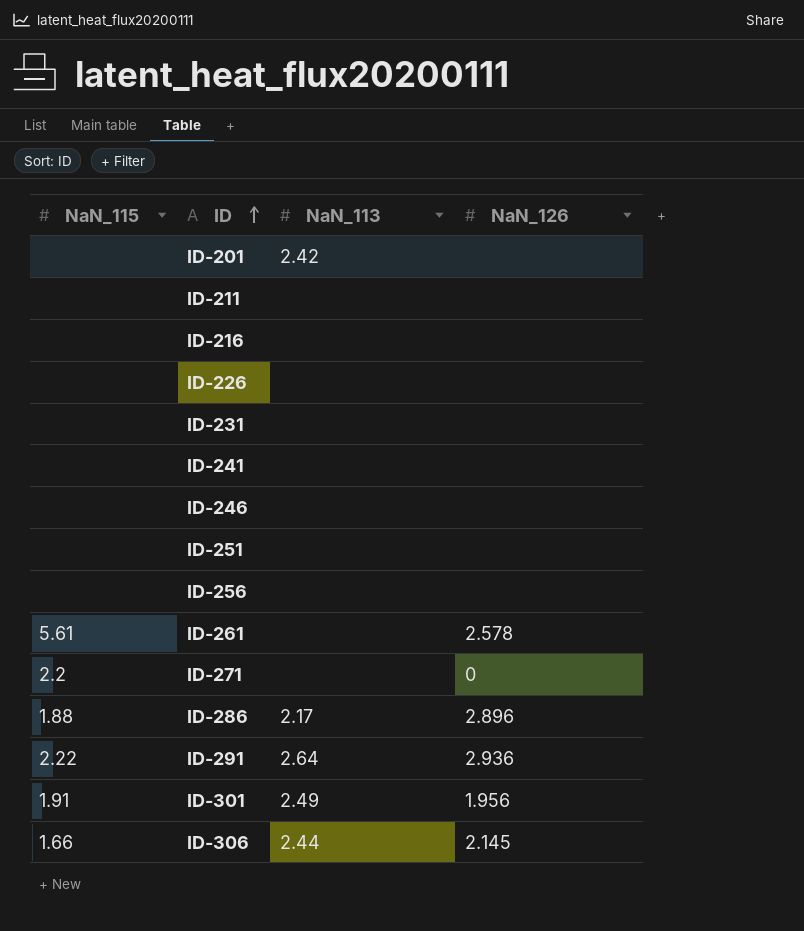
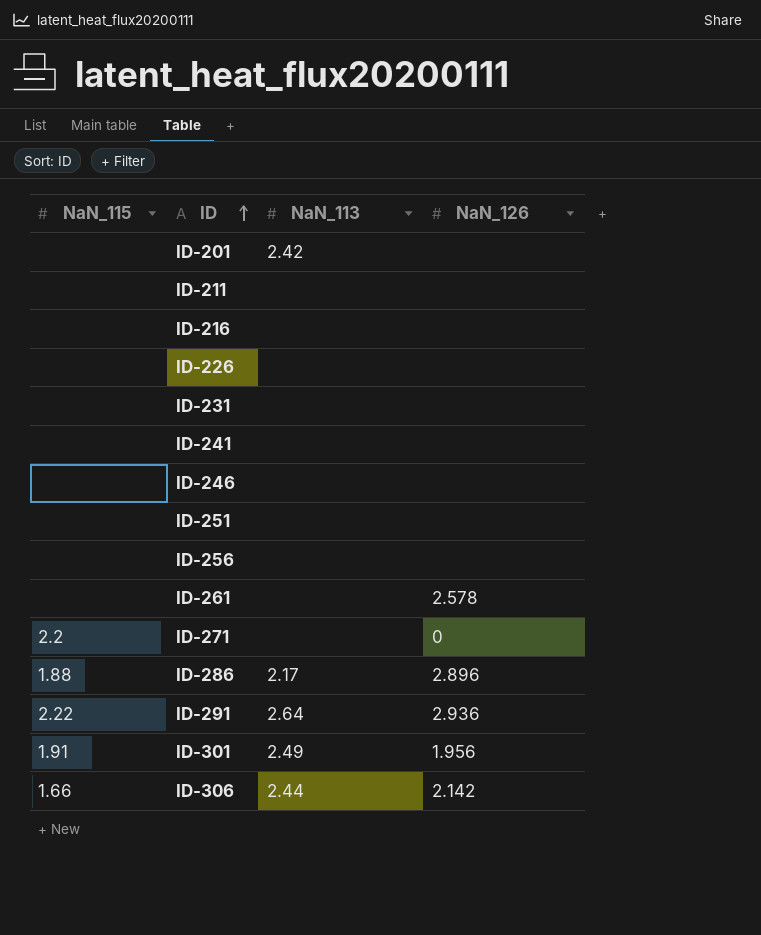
ID-261 | NaN_115: 5.61 -> none
ID-306 | NaN_126: 2.145 -> 2.142

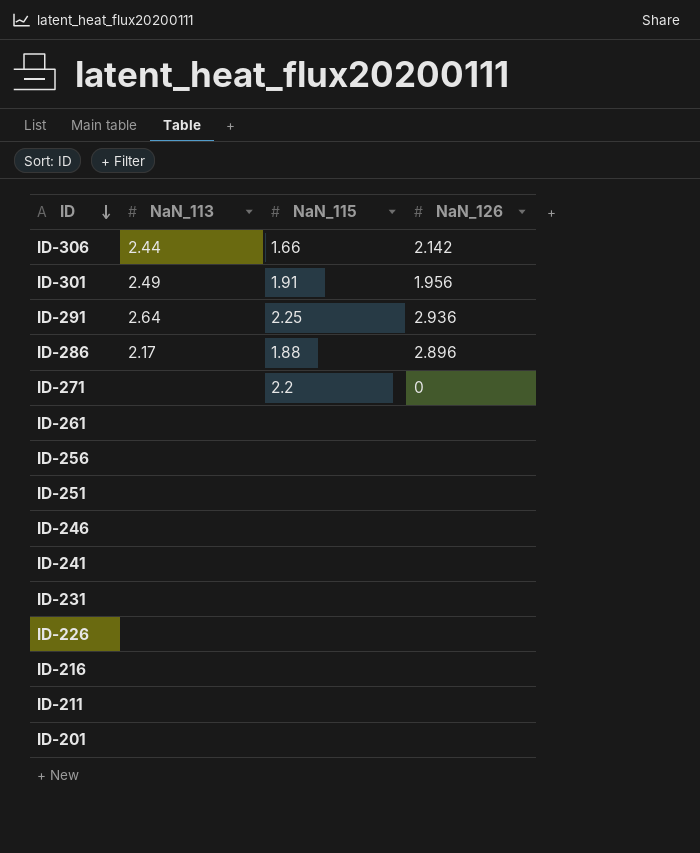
row order: ID ascending -> ID descending
column NaN_115 | position: 1 -> 3
ID-291 | NaN_115: 2.22 -> 2.25
ID-261 | NaN_126: 2.578 -> none
ID-201 | NaN_113: 2.42 -> none

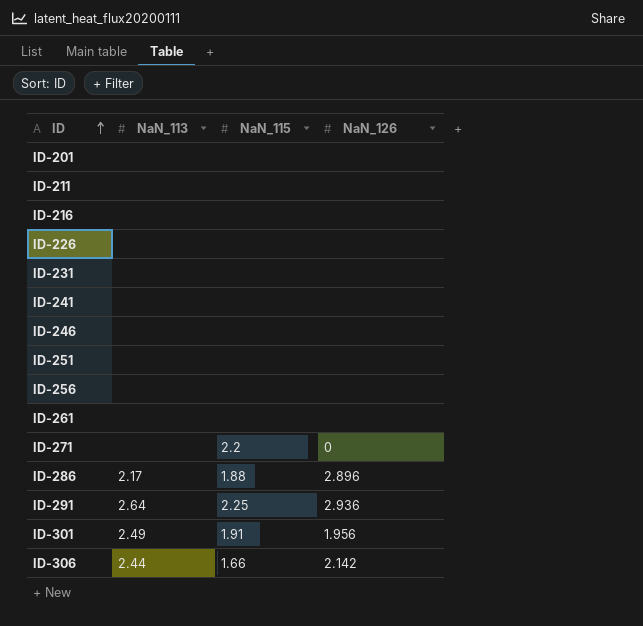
row order: ID descending -> ID ascending

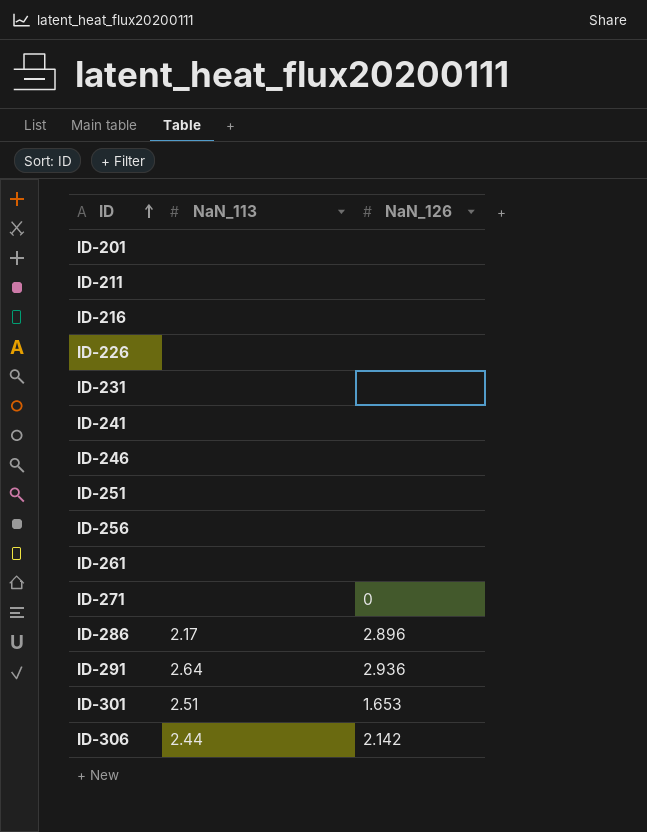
column NaN_115 | position: 3 -> none
ID-301 | NaN_113: 2.49 -> 2.51
ID-301 | NaN_126: 1.956 -> 1.653

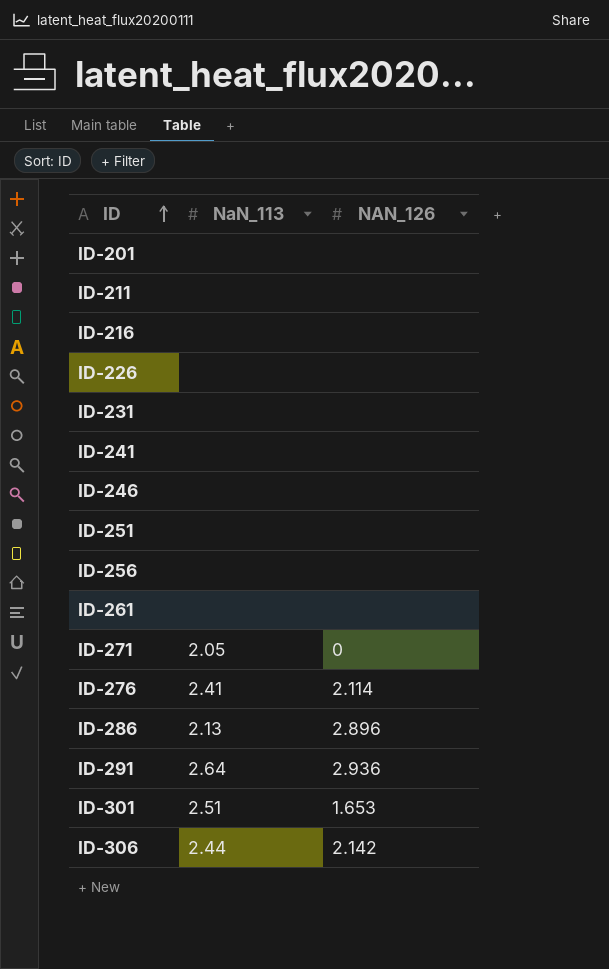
column name: NaN_126 -> NAN_126
ID-271 | NaN_113: none -> 2.05
row ID-276: none -> 2.41 | 2.114
ID-286 | NaN_113: 2.17 -> 2.13

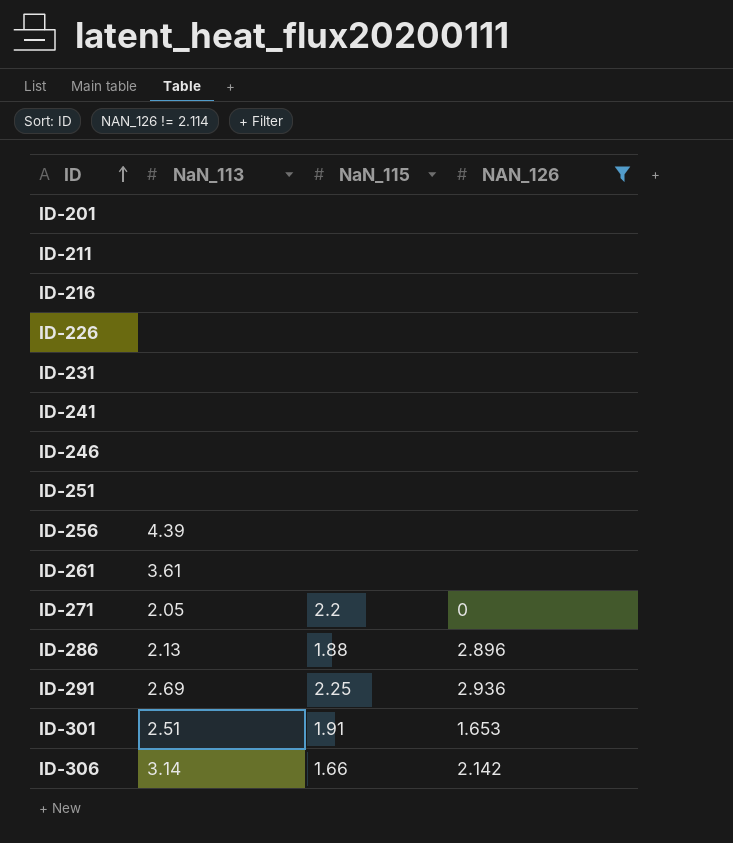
filter: none -> NAN_126 != 2.114
column NaN_115 | position: none -> 3
ID-256 | NaN_113: none -> 4.39
ID-261 | NaN_113: none -> 3.61
ID-291 | NaN_113: 2.64 -> 2.69
ID-306 | NaN_113: 2.44 -> 3.14

